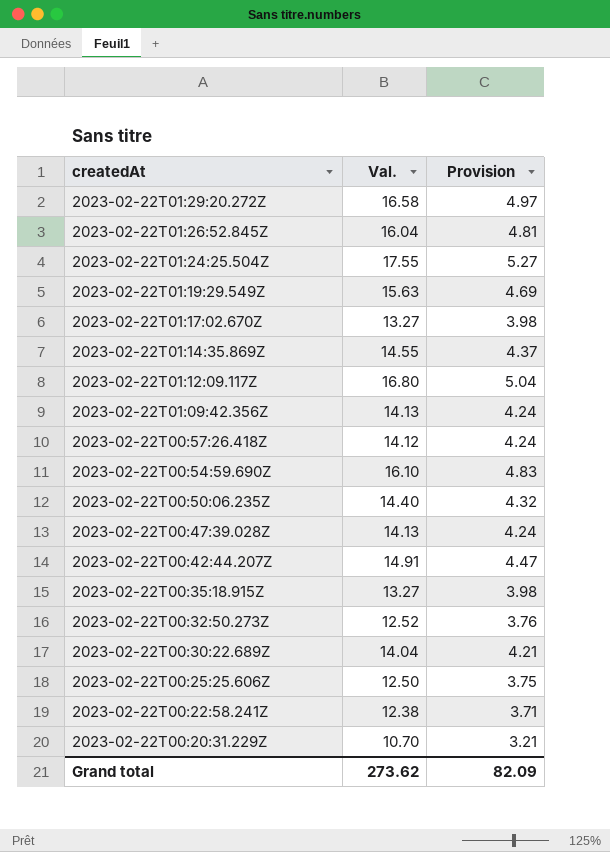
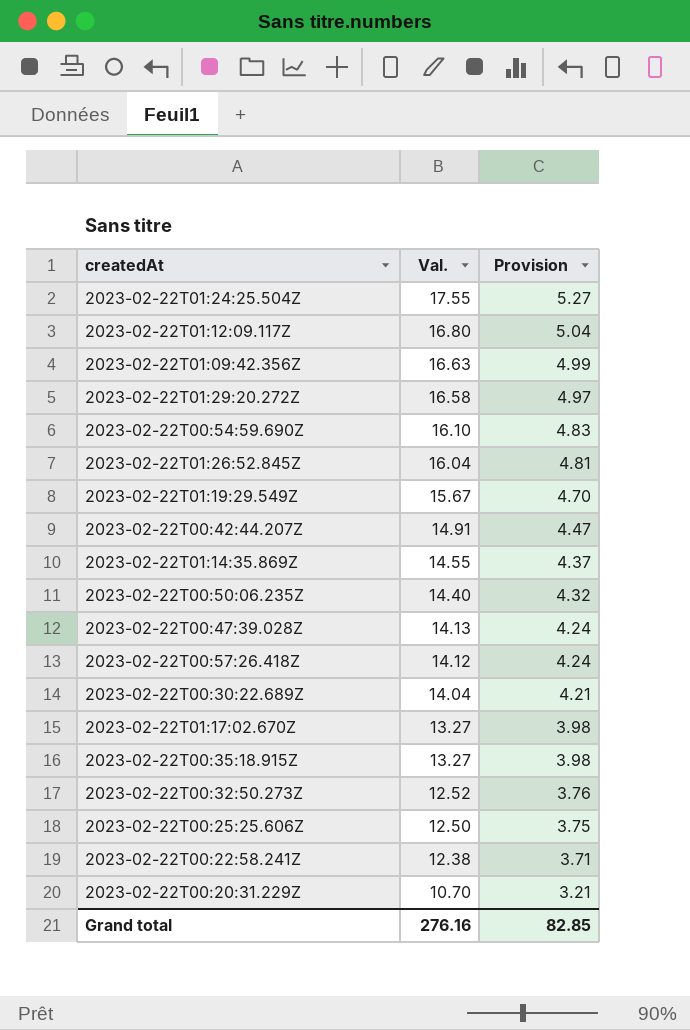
row order: createdAt descending -> Val. descending
2023-02-22T01:09:42.356Z | Val.: 14.13 -> 16.63
2023-02-22T01:09:42.356Z | Provision: 4.24 -> 4.99
2023-02-22T01:19:29.549Z | Val.: 15.63 -> 15.67
2023-02-22T01:19:29.549Z | Provision: 4.69 -> 4.70
Grand total | Val.: 273.62 -> 276.16
Grand total | Provision: 82.09 -> 82.85

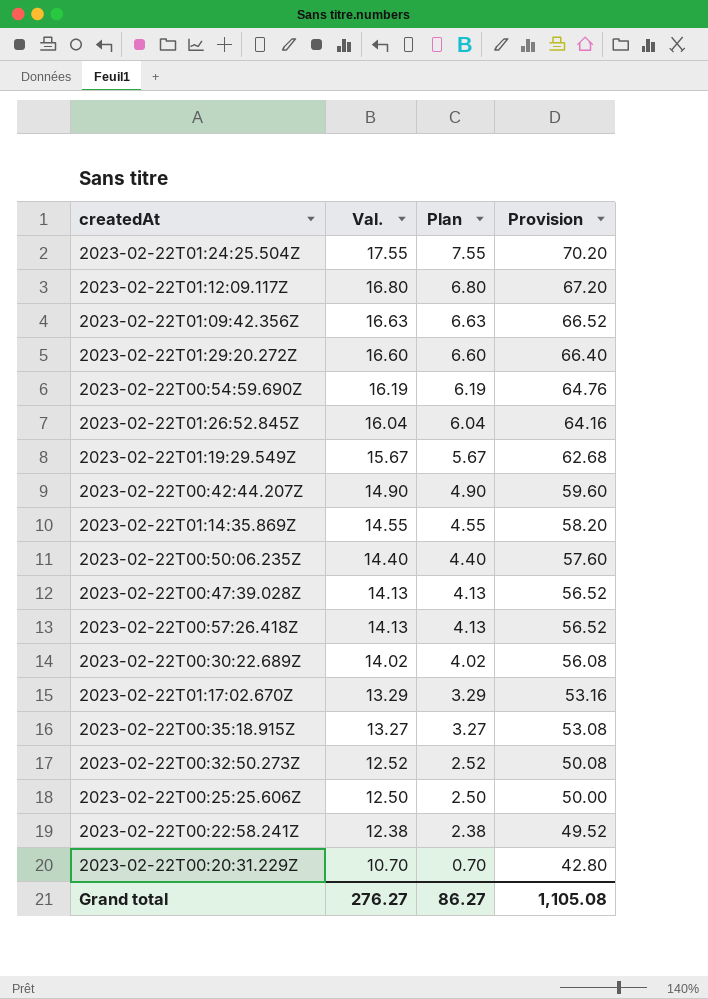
column Plan | formula: none -> [Val.] - 10
column Provision | formula: [Val.] * 0.3 -> [Val.] * 4
2023-02-22T01:29:20.272Z | Val.: 16.58 -> 16.60
2023-02-22T00:54:59.690Z | Val.: 16.10 -> 16.19
2023-02-22T00:42:44.207Z | Val.: 14.91 -> 14.90
2023-02-22T00:57:26.418Z | Val.: 14.12 -> 14.13
2023-02-22T00:30:22.689Z | Val.: 14.04 -> 14.02
2023-02-22T01:17:02.670Z | Val.: 13.27 -> 13.29
Grand total | Val.: 276.16 -> 276.27
Grand total | Provision: 82.85 -> 1,105.08

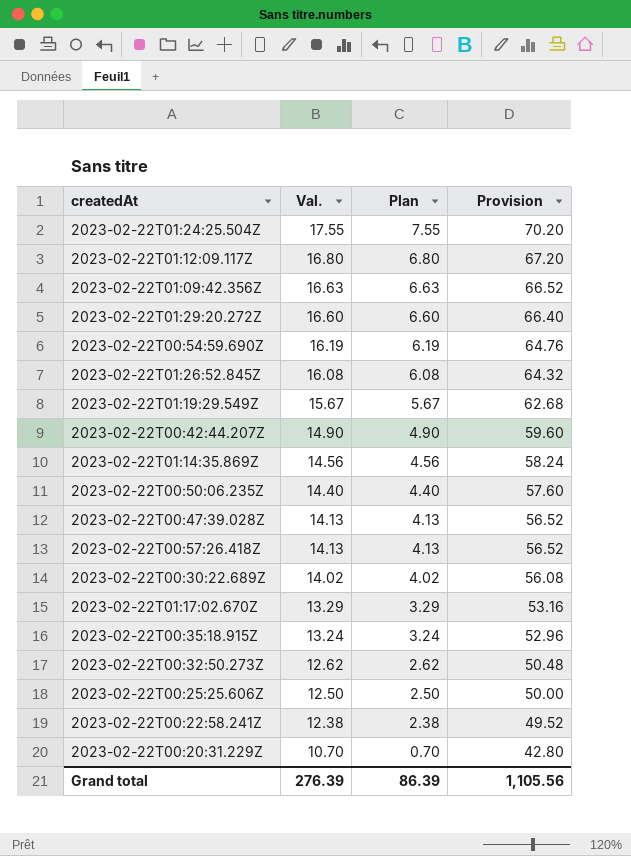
2023-02-22T01:26:52.845Z | Val.: 16.04 -> 16.08
2023-02-22T01:26:52.845Z | Plan: 6.04 -> 6.08
2023-02-22T01:26:52.845Z | Provision: 64.16 -> 64.32
2023-02-22T01:14:35.869Z | Val.: 14.55 -> 14.56
2023-02-22T01:14:35.869Z | Plan: 4.55 -> 4.56
2023-02-22T01:14:35.869Z | Provision: 58.20 -> 58.24
2023-02-22T00:35:18.915Z | Val.: 13.27 -> 13.24
2023-02-22T00:35:18.915Z | Plan: 3.27 -> 3.24
2023-02-22T00:35:18.915Z | Provision: 53.08 -> 52.96
2023-02-22T00:32:50.273Z | Val.: 12.52 -> 12.62
2023-02-22T00:32:50.273Z | Plan: 2.52 -> 2.62
2023-02-22T00:32:50.273Z | Provision: 50.08 -> 50.48
Grand total | Val.: 276.27 -> 276.39
Grand total | Plan: 86.27 -> 86.39
Grand total | Provision: 1,105.08 -> 1,105.56

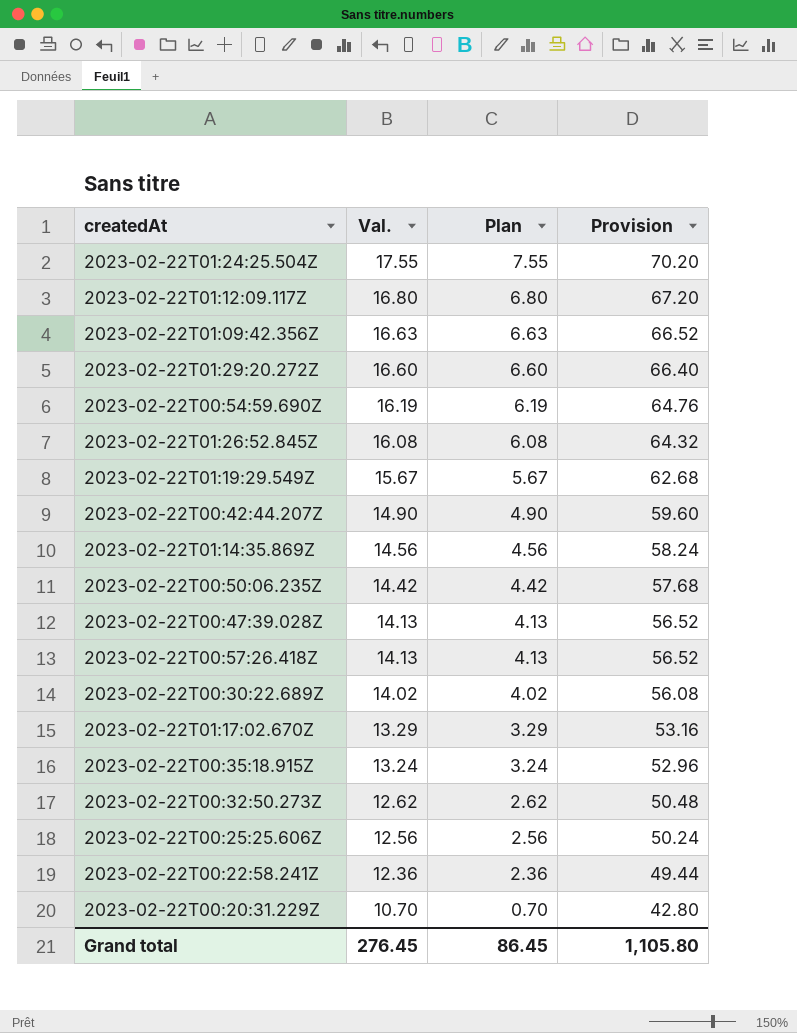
2023-02-22T00:50:06.235Z | Val.: 14.40 -> 14.42
2023-02-22T00:50:06.235Z | Plan: 4.40 -> 4.42
2023-02-22T00:50:06.235Z | Provision: 57.60 -> 57.68
2023-02-22T00:25:25.606Z | Val.: 12.50 -> 12.56
2023-02-22T00:25:25.606Z | Plan: 2.50 -> 2.56
2023-02-22T00:25:25.606Z | Provision: 50.00 -> 50.24
2023-02-22T00:22:58.241Z | Val.: 12.38 -> 12.36
2023-02-22T00:22:58.241Z | Plan: 2.38 -> 2.36
2023-02-22T00:22:58.241Z | Provision: 49.52 -> 49.44
Grand total | Val.: 276.39 -> 276.45
Grand total | Plan: 86.39 -> 86.45
Grand total | Provision: 1,105.56 -> 1,105.80

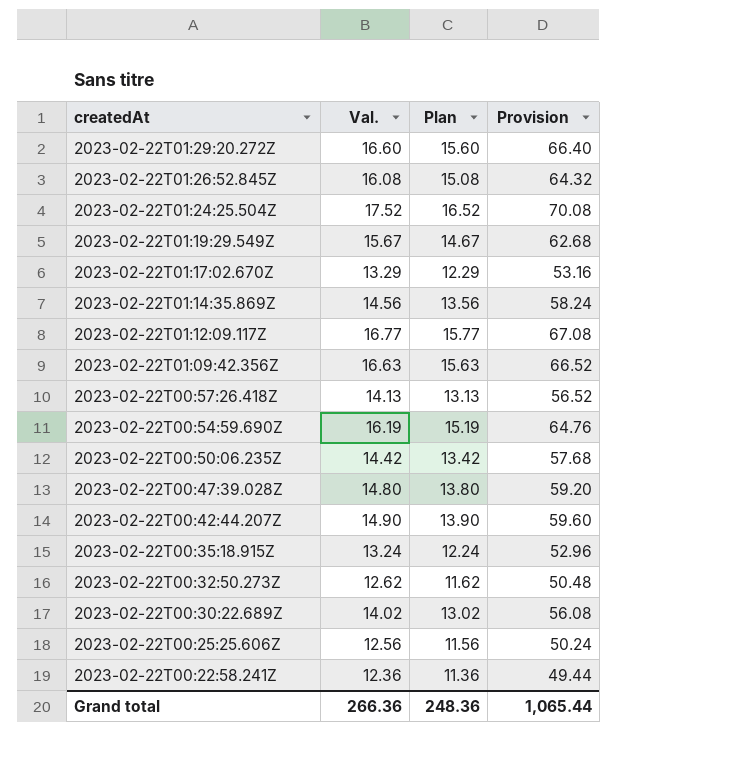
row order: Val. descending -> createdAt descending
column Plan | formula: [Val.] - 10 -> [Val.] - 1
row 2023-02-22T00:20:31.229Z: 10.70 | 0.70 | 42.80 -> none
2023-02-22T01:24:25.504Z | Val.: 17.55 -> 17.52
2023-02-22T01:24:25.504Z | Provision: 70.20 -> 70.08
2023-02-22T01:12:09.117Z | Val.: 16.80 -> 16.77
2023-02-22T01:12:09.117Z | Provision: 67.20 -> 67.08
2023-02-22T00:47:39.028Z | Val.: 14.13 -> 14.80
2023-02-22T00:47:39.028Z | Provision: 56.52 -> 59.20
Grand total | Val.: 276.45 -> 266.36
Grand total | Plan: 86.45 -> 248.36
Grand total | Provision: 1,105.80 -> 1,065.44

